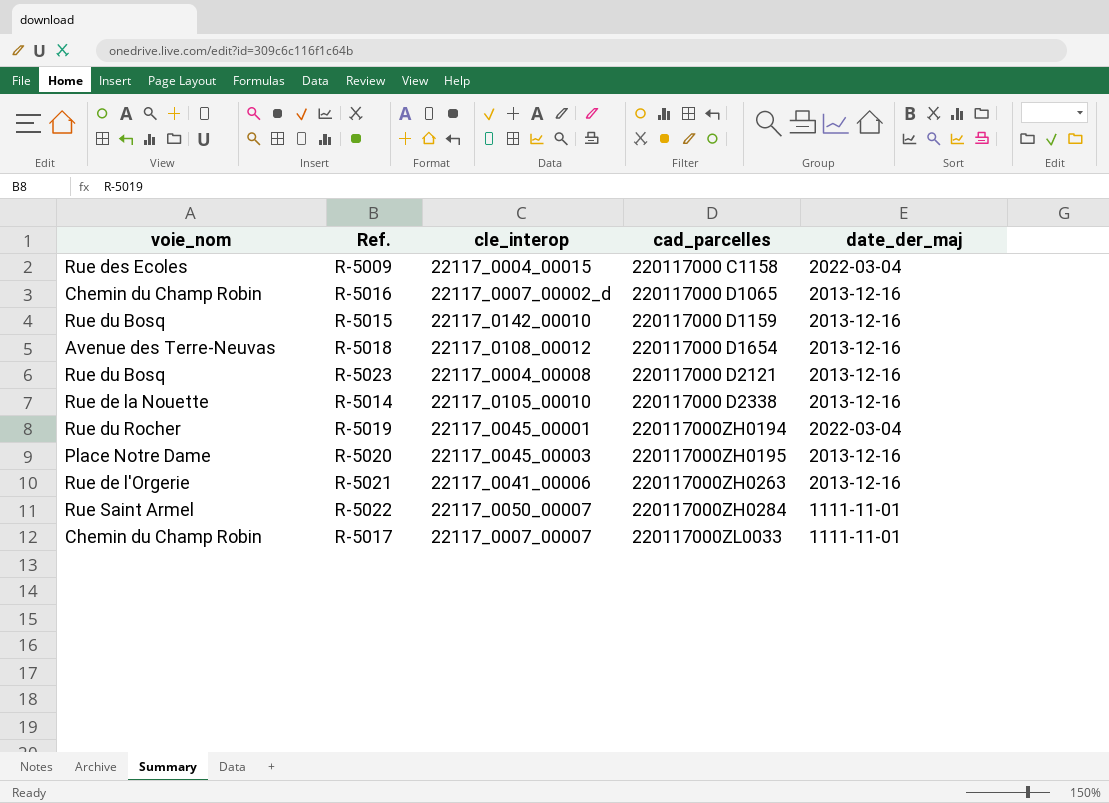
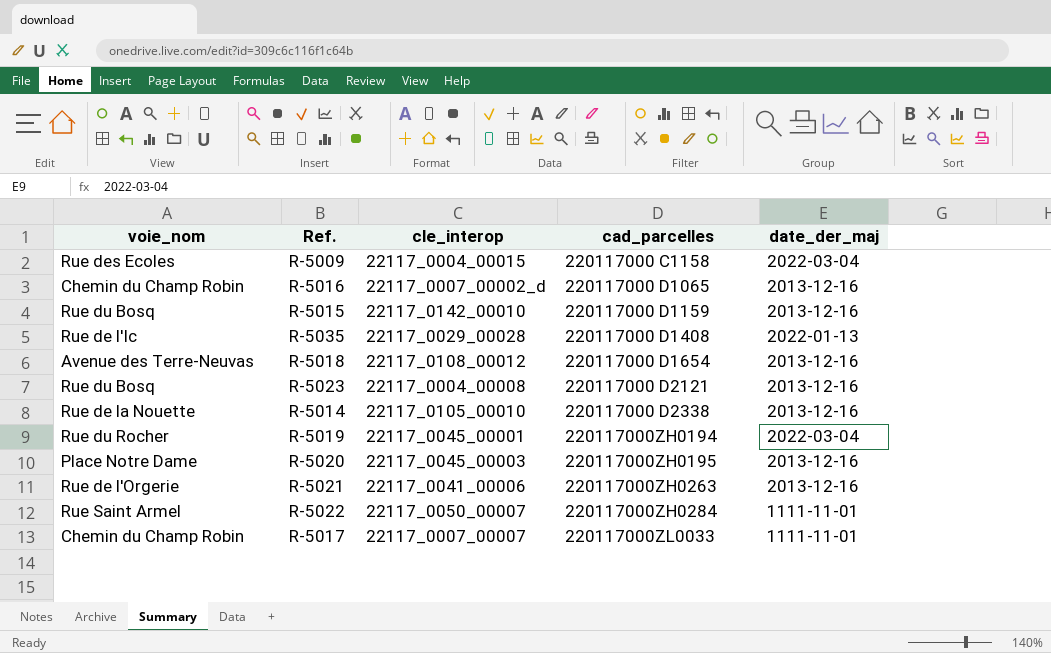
row R-5035: none -> Rue de l'Ic | 22117_0029_00028 | 220117000 D1408 | 2022-01-13

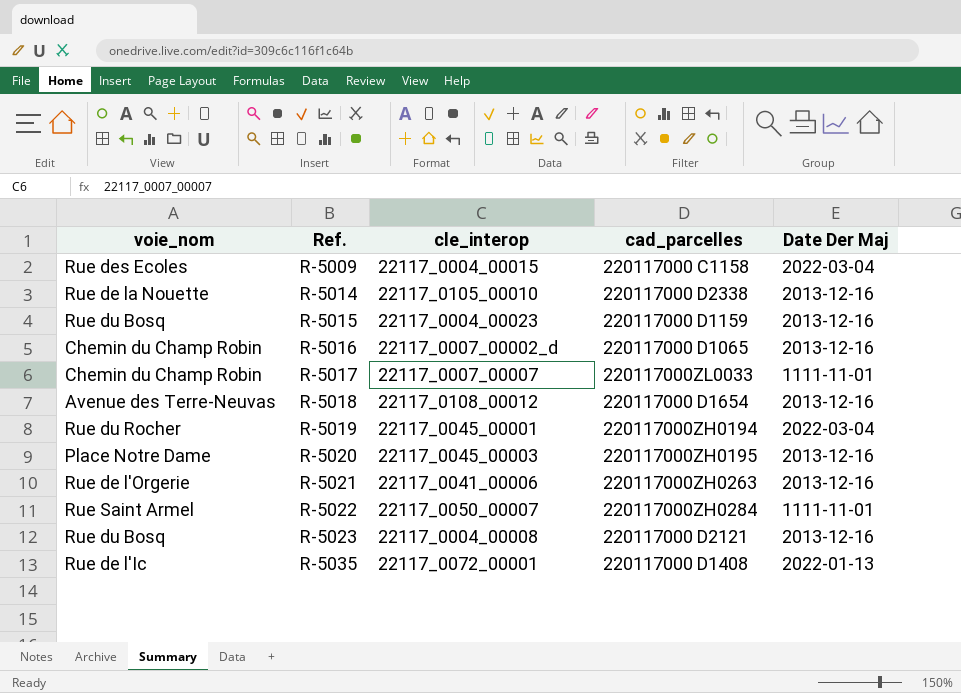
row order: cad_parcelles ascending -> Ref. ascending
column name: date_der_maj -> Date Der Maj
R-5015 | cle_interop: 22117_0142_00010 -> 22117_0004_00023
R-5035 | cle_interop: 22117_0029_00028 -> 22117_0072_00001

